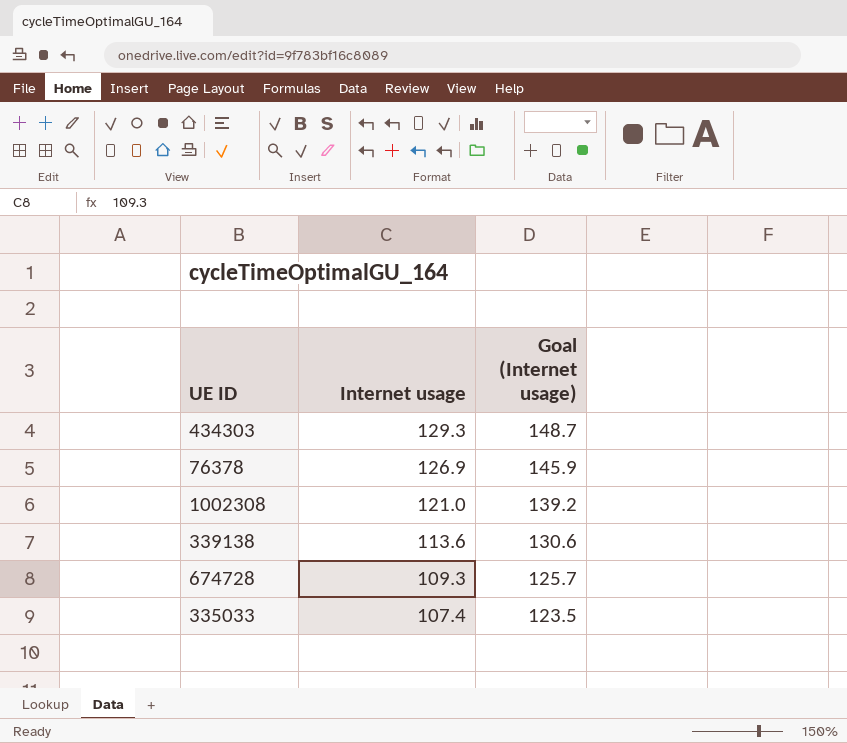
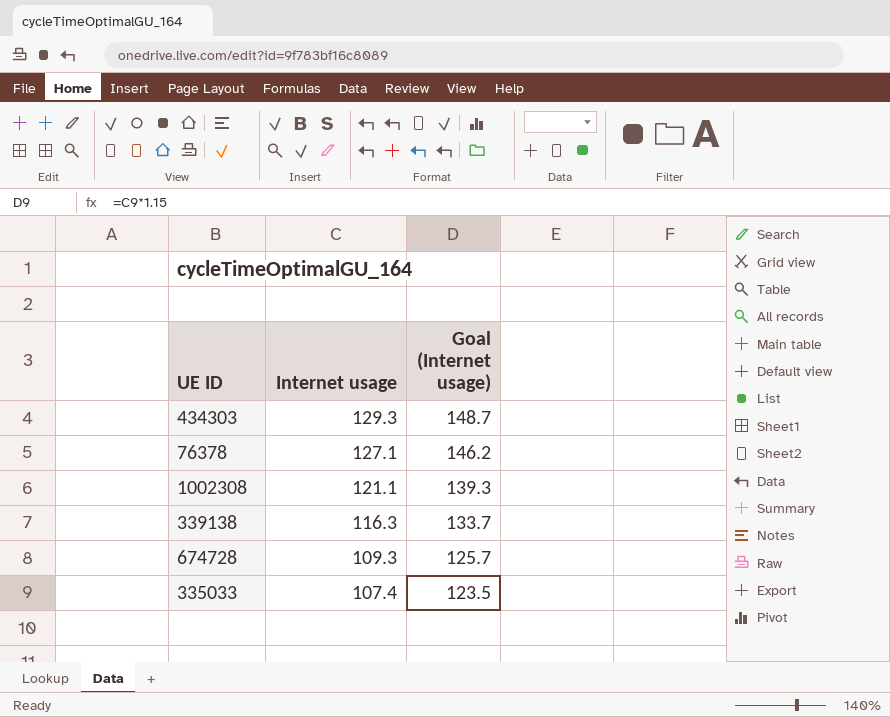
76378 | Internet usage: 126.9 -> 127.1
76378 | Goal (Internet usage): 145.9 -> 146.2
1002308 | Internet usage: 121.0 -> 121.1
1002308 | Goal (Internet usage): 139.2 -> 139.3
339138 | Internet usage: 113.6 -> 116.3
339138 | Goal (Internet usage): 130.6 -> 133.7

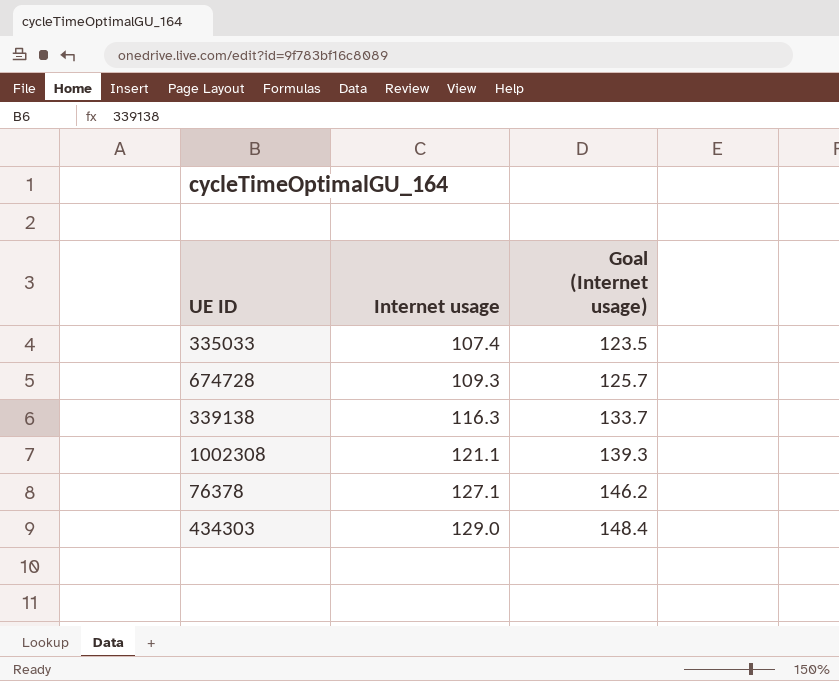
row order: Internet usage descending -> Internet usage ascending
434303 | Internet usage: 129.3 -> 129.0
434303 | Goal (Internet usage): 148.7 -> 148.4

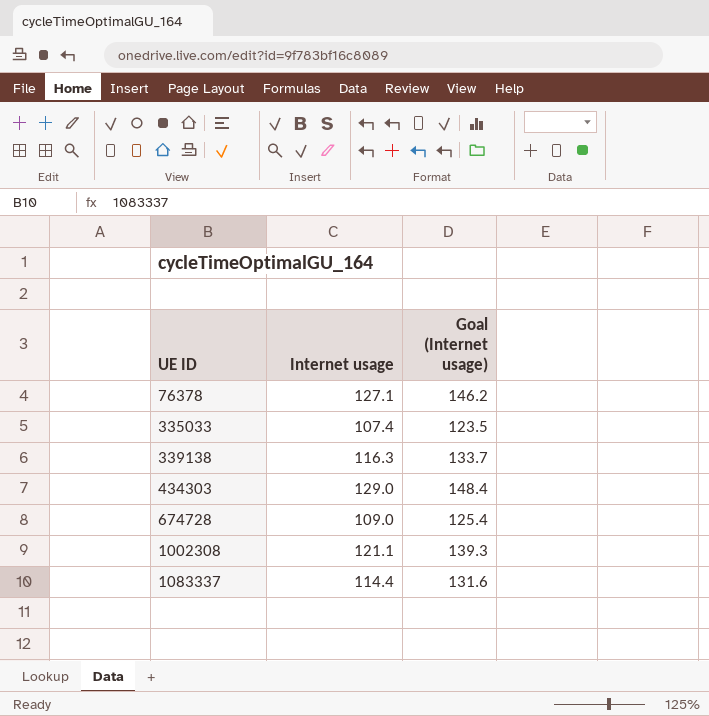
row order: Internet usage ascending -> UE ID ascending
674728 | Internet usage: 109.3 -> 109.0
674728 | Goal (Internet usage): 125.7 -> 125.4
row 1083337: none -> 114.4 | 131.6

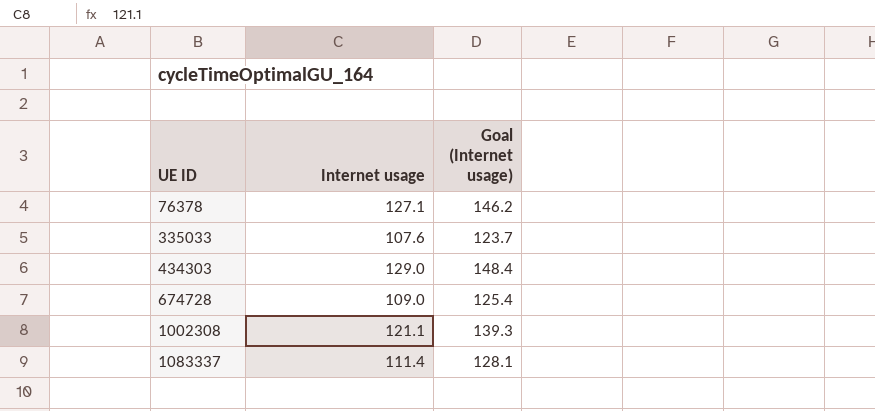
row 339138: 116.3 | 133.7 -> none
335033 | Internet usage: 107.4 -> 107.6
335033 | Goal (Internet usage): 123.5 -> 123.7
1083337 | Internet usage: 114.4 -> 111.4
1083337 | Goal (Internet usage): 131.6 -> 128.1

